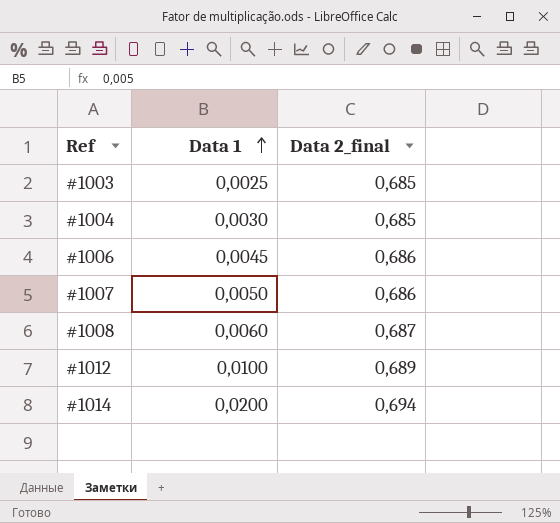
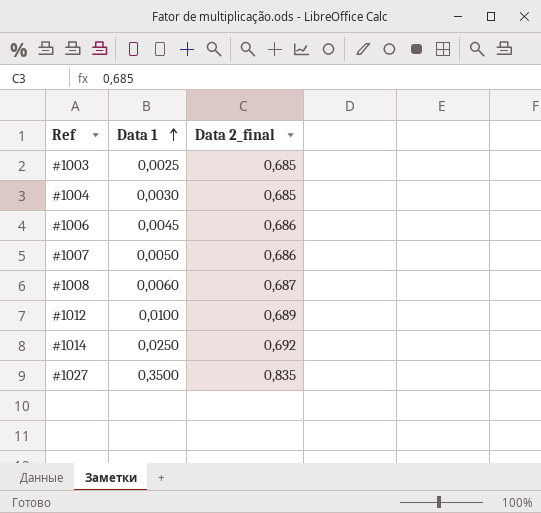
#1014 | Data 1: 0,0200 -> 0,0250
#1014 | Data 2_final: 0,694 -> 0,692
row #1027: none -> 0,3500 | 0,835

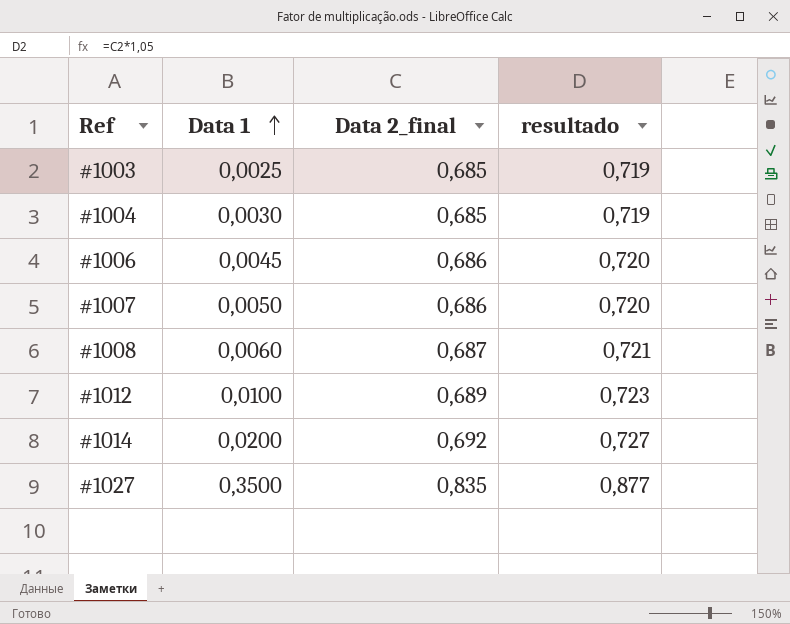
column resultado | formula: none -> [Data 2_final] * 1,05
#1014 | Data 1: 0,0250 -> 0,0200

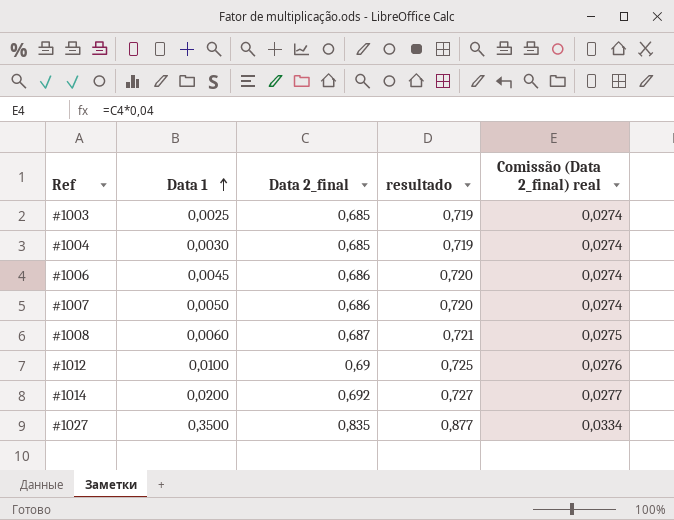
column Comissão (Data 2_final) real | formula: none -> [Data 2_final] * 0,04
#1012 | Data 2_final: 0,689 -> 0,69
#1012 | resultado: 0,723 -> 0,725

